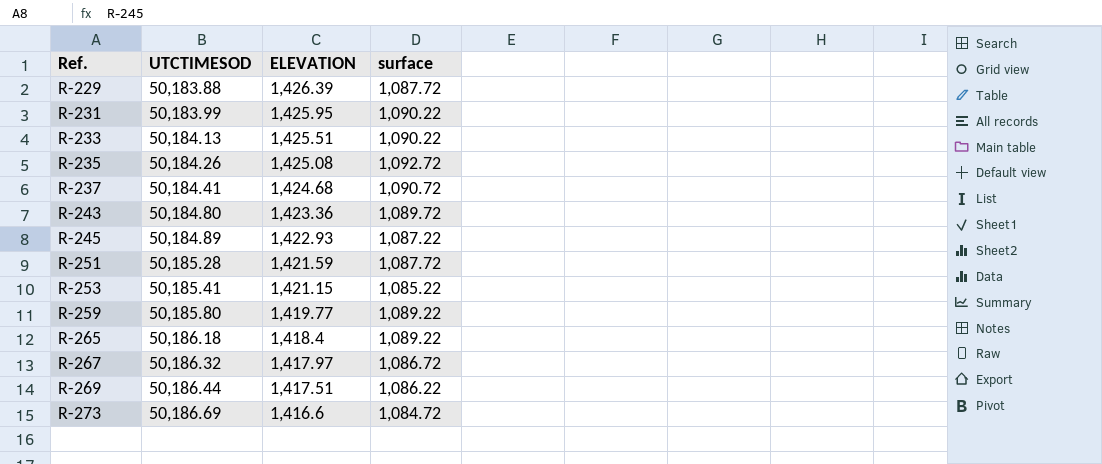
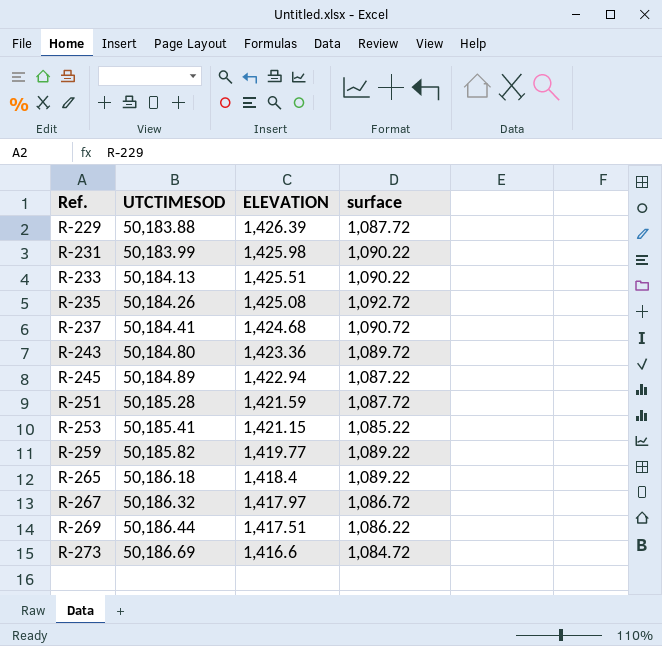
R-231 | ELEVATION: 1,425.95 -> 1,425.98
R-245 | ELEVATION: 1,422.93 -> 1,422.94
R-259 | UTCTIMESOD: 50,185.80 -> 50,185.82

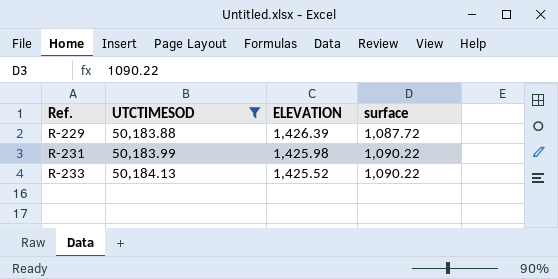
filter: none -> UTCTIMESOD <= 50,184.13
R-233 | ELEVATION: 1,425.51 -> 1,425.52

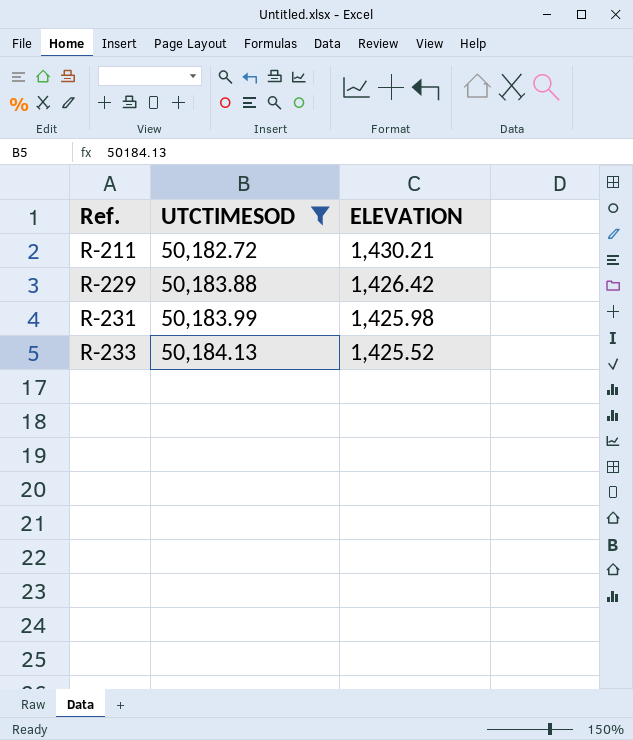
column surface | position: 4 -> none
row R-211: none -> 50,182.72 | 1,430.21
R-229 | ELEVATION: 1,426.39 -> 1,426.42

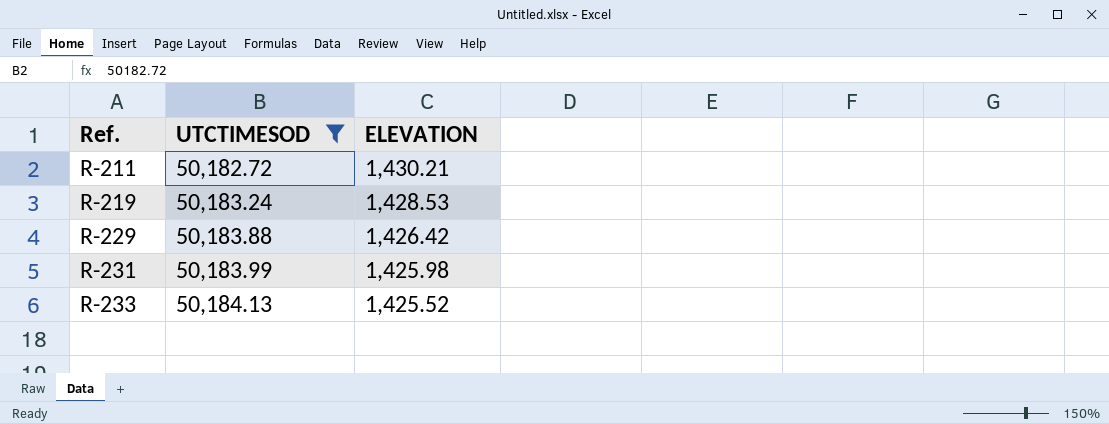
row R-219: none -> 50,183.24 | 1,428.53

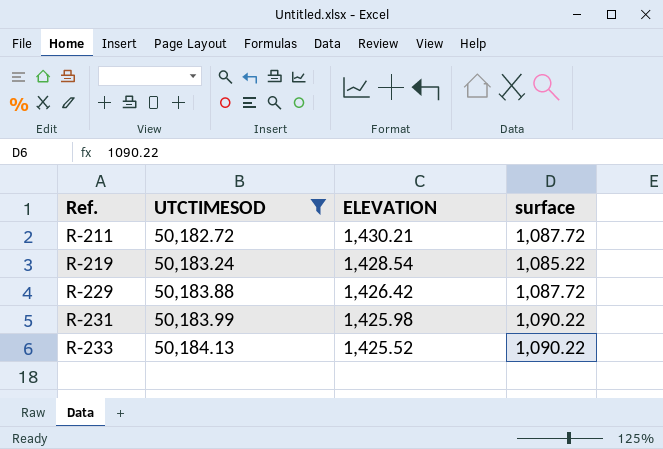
column surface | position: none -> 4
R-219 | ELEVATION: 1,428.53 -> 1,428.54

